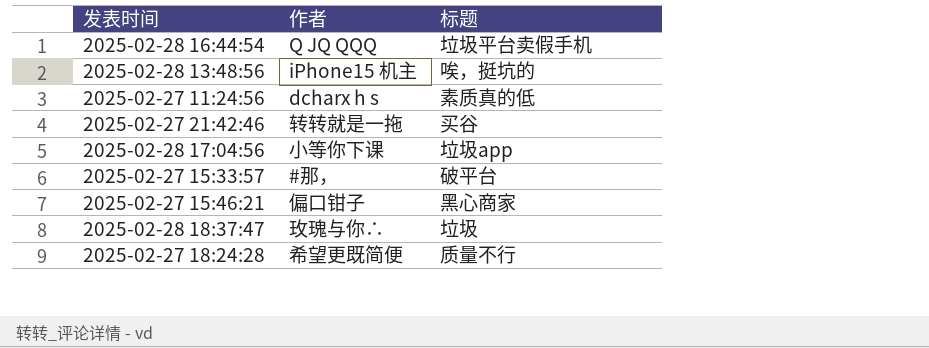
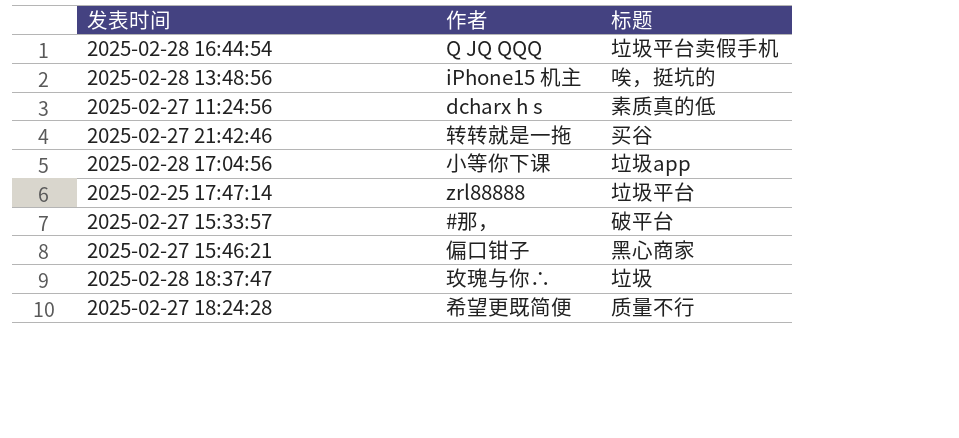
row 2025-02-25 17:47:14: none -> zrl88888 | 垃圾平台

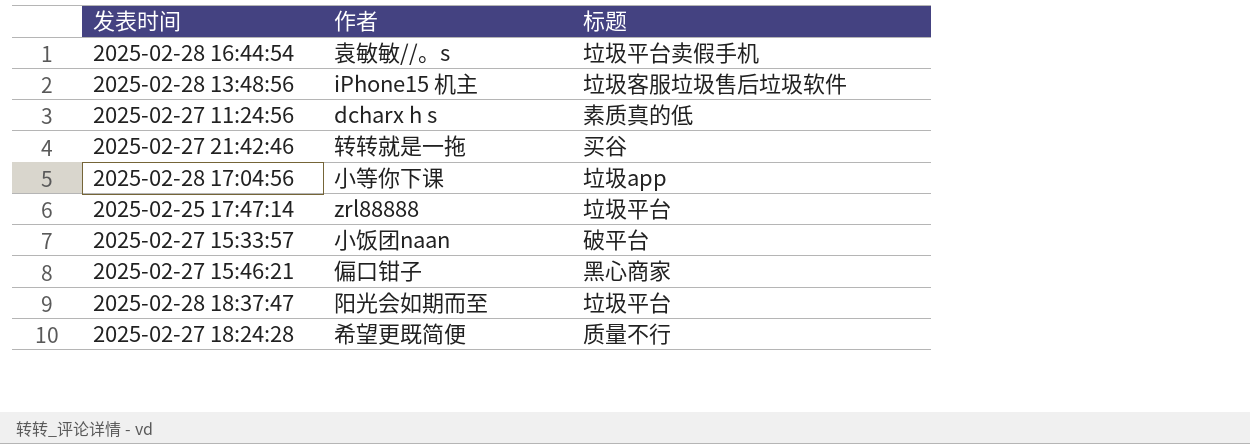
2025-02-28 16:44:54 | 作者: Q JQ QQQ -> 袁敏敏//。s
2025-02-28 13:48:56 | 标题: 唉，挺坑的 -> 垃圾客服垃圾售后垃圾软件
2025-02-27 15:33:57 | 作者: #那， -> 小饭团naan
2025-02-28 18:37:47 | 作者: 玫瑰与你∴ -> 阳光会如期而至
2025-02-28 18:37:47 | 标题: 垃圾 -> 垃圾平台

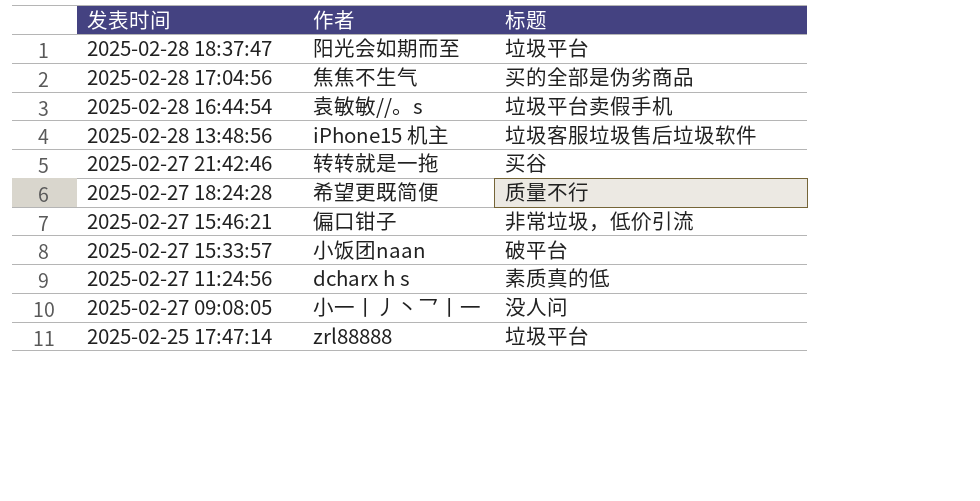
row order: none -> 发表时间 descending
2025-02-28 17:04:56 | 作者: 小等你下课 -> 焦焦不生气
2025-02-28 17:04:56 | 标题: 垃圾app -> 买的全部是伪劣商品
2025-02-27 15:46:21 | 标题: 黑心商家 -> 非常垃圾，低价引流
row 2025-02-27 09:08:05: none -> 小⼀⼁⼃⼂乛⼁⼀ | 没人问

